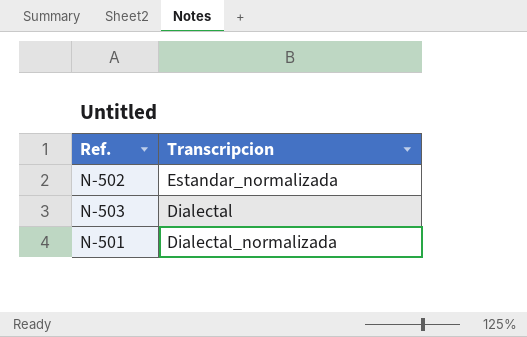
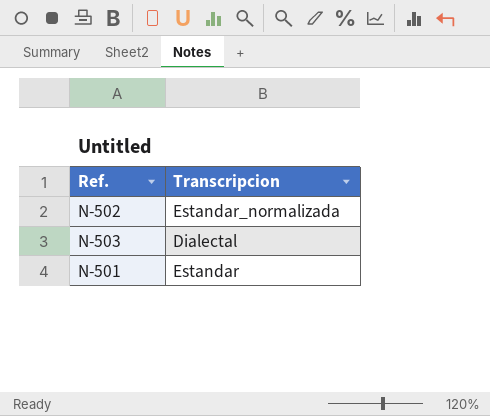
N-501 | Transcripcion: Dialectal_normalizada -> Estandar

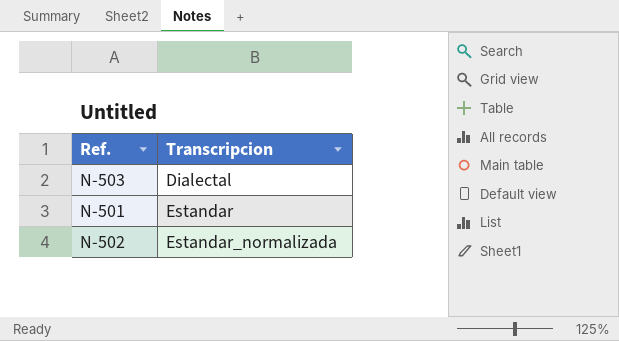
row order: none -> Transcripcion ascending

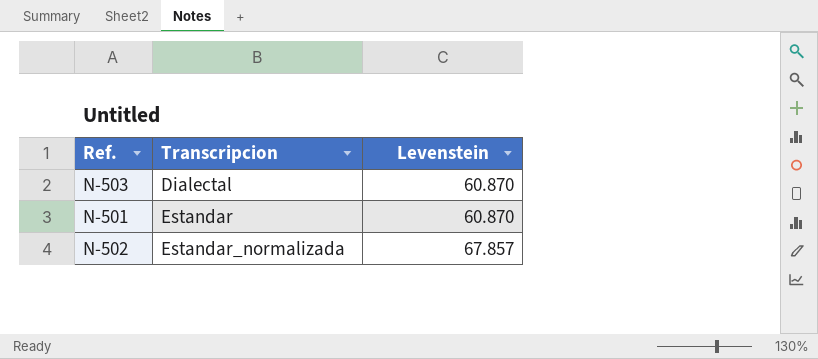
column Levenstein | position: none -> 3

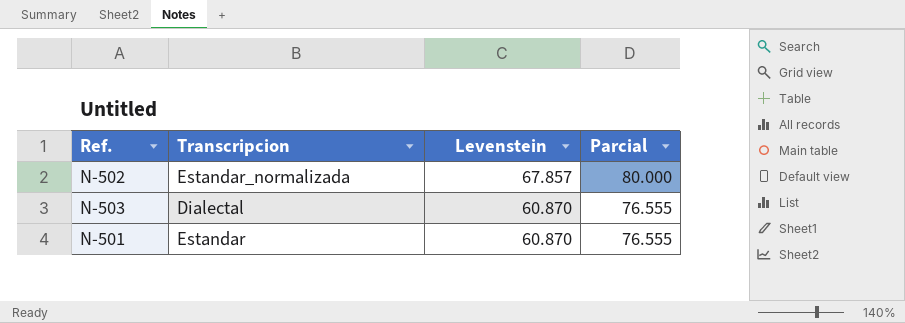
row order: Transcripcion ascending -> Levenstein descending
column Parcial | position: none -> 4

